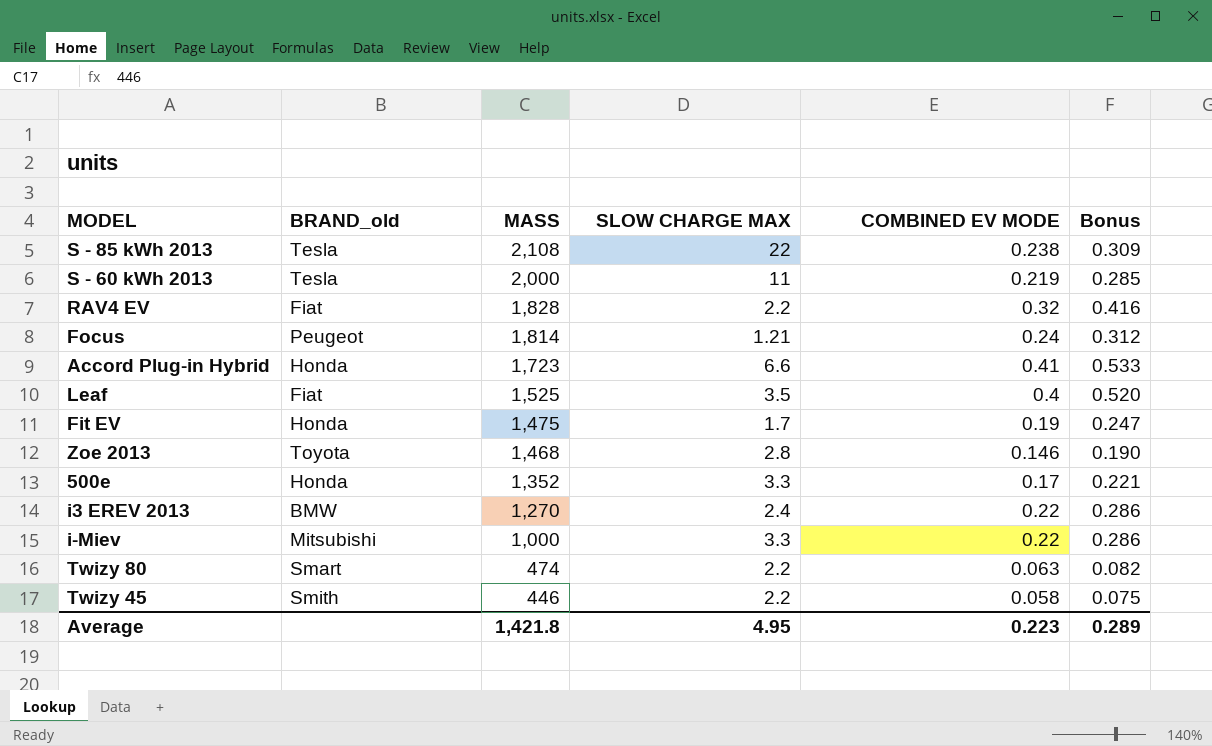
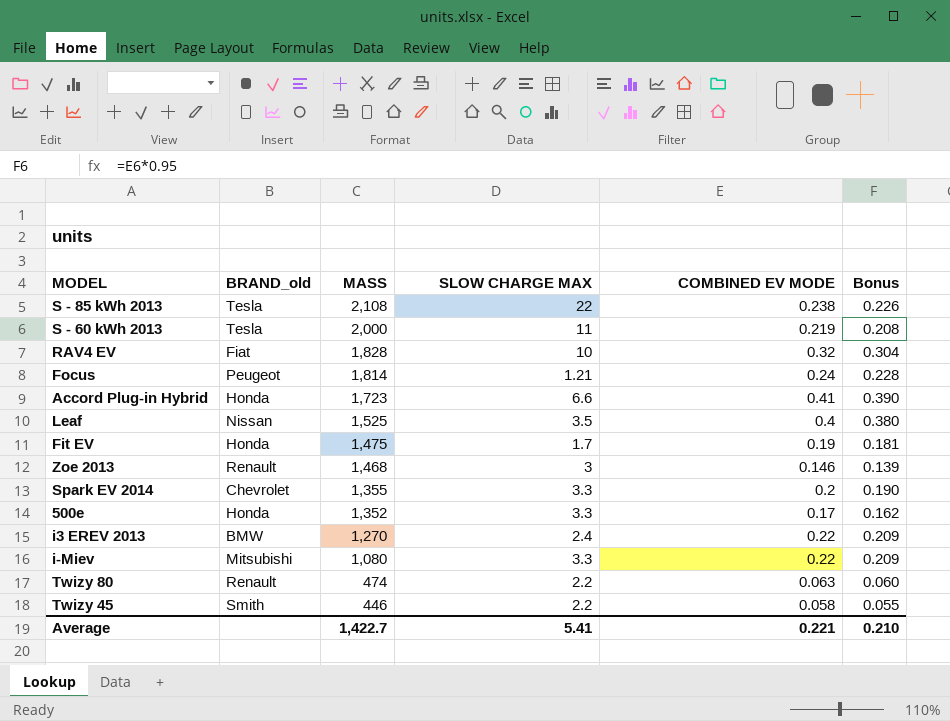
column Bonus | formula: [COMBINED EV MODE] * 1.3 -> [COMBINED EV MODE] * 0.95
RAV4 EV | SLOW CHARGE MAX: 2.2 -> 10
Leaf | BRAND_old: Fiat -> Nissan
Zoe 2013 | BRAND_old: Toyota -> Renault
Zoe 2013 | SLOW CHARGE MAX: 2.8 -> 3
row Spark EV 2014: none -> Chevrolet | 1,355 | 3.3 | 0.2 | 0.190
i-Miev | MASS: 1,000 -> 1,080
Twizy 80 | BRAND_old: Smart -> Renault
Average | MASS: 1,421.8 -> 1,422.7
Average | SLOW CHARGE MAX: 4.95 -> 5.41
Average | COMBINED EV MODE: 0.223 -> 0.221
Average | Bonus: 0.289 -> 0.210

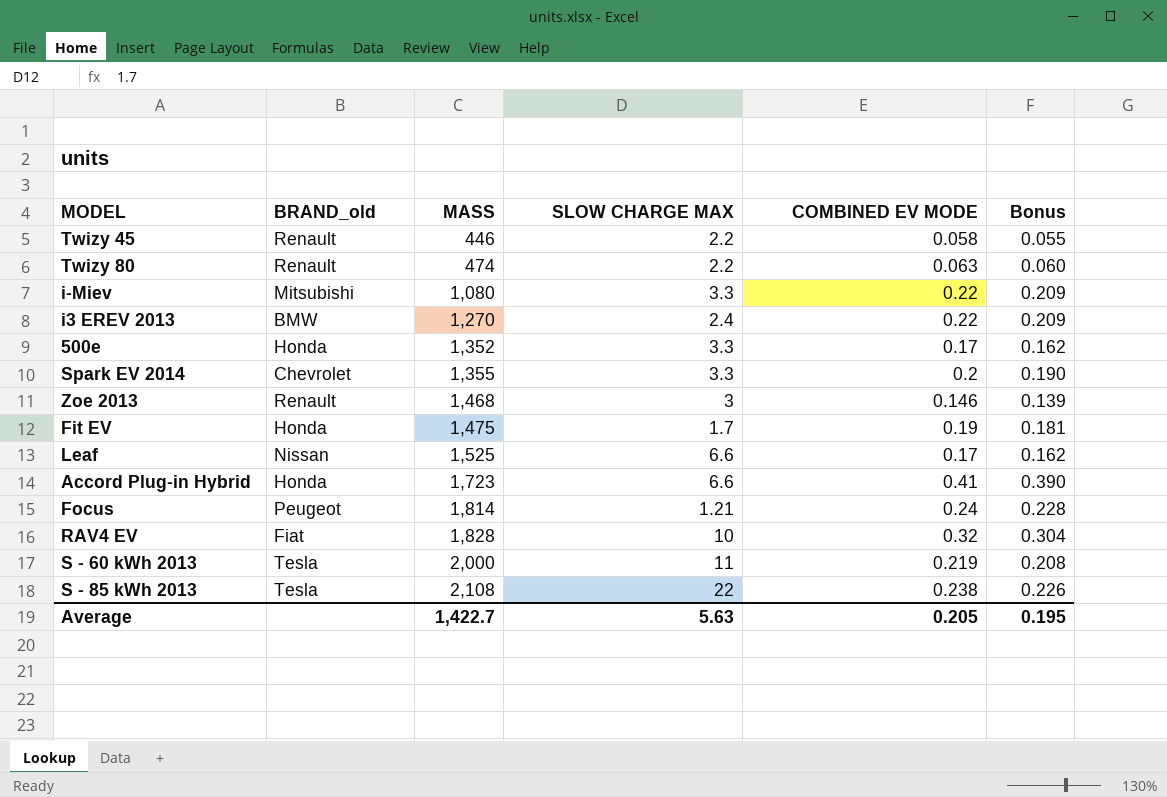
row order: MASS descending -> MASS ascending
Twizy 45 | BRAND_old: Smith -> Renault
Leaf | SLOW CHARGE MAX: 3.5 -> 6.6
Leaf | COMBINED EV MODE: 0.4 -> 0.17
Leaf | Bonus: 0.380 -> 0.162
Average | SLOW CHARGE MAX: 5.41 -> 5.63
Average | COMBINED EV MODE: 0.221 -> 0.205
Average | Bonus: 0.210 -> 0.195

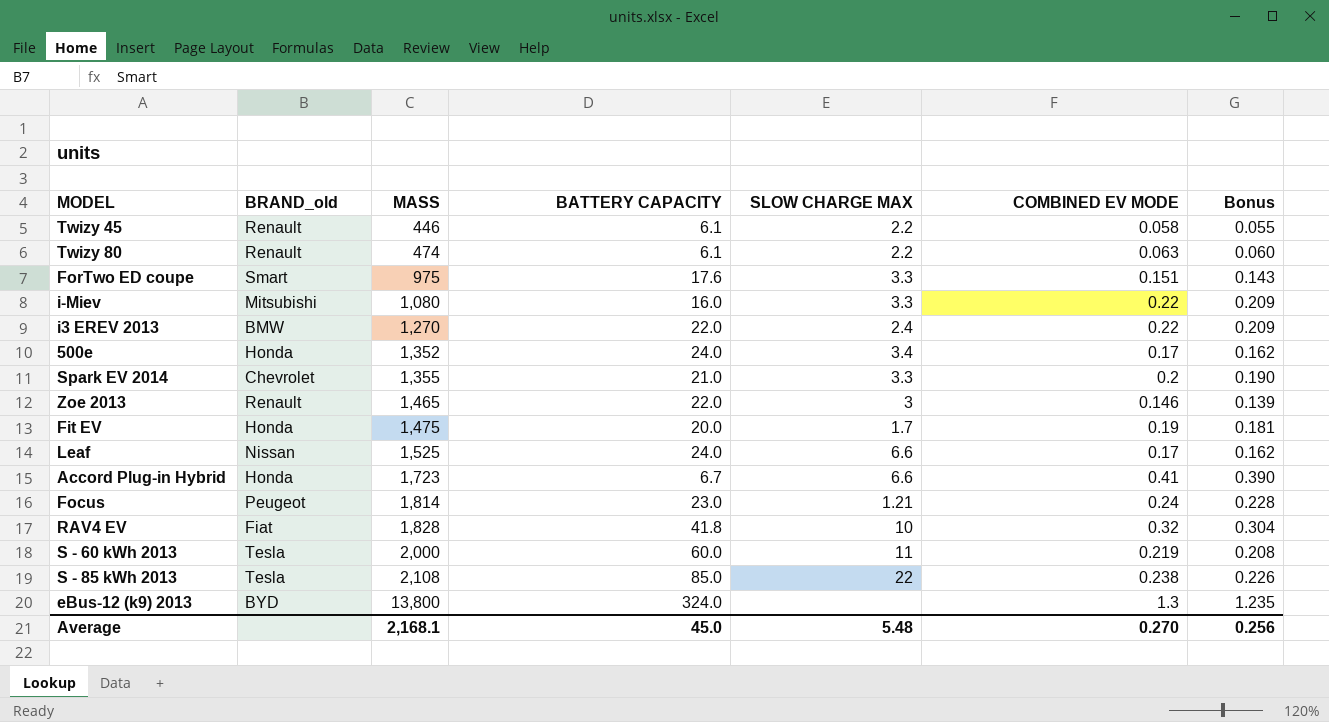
column BATTERY CAPACITY | position: none -> 4
row ForTwo ED coupe: none -> Smart | 975 | 17.6 | 3.3 | 0.151 | 0.143
500e | SLOW CHARGE MAX: 3.3 -> 3.4
Zoe 2013 | MASS: 1,468 -> 1,465
row eBus-12 (k9) 2013: none -> BYD | 13,800 | 324.0 | none | 1.3 | 1.235
Average | MASS: 1,422.7 -> 2,168.1
Average | SLOW CHARGE MAX: 5.63 -> 5.48
Average | COMBINED EV MODE: 0.205 -> 0.270
Average | Bonus: 0.195 -> 0.256

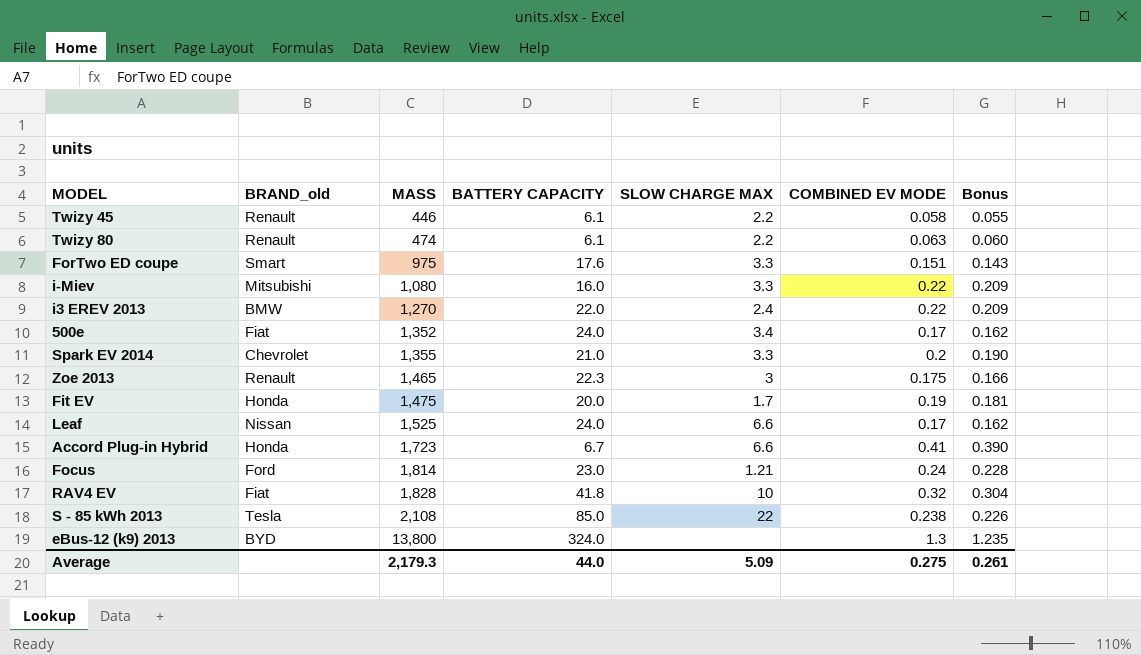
row S - 60 kWh 2013: Tesla | 2,000 | 60.0 | 11 | 0.219 | 0.208 -> none
500e | BRAND_old: Honda -> Fiat
Zoe 2013 | BATTERY CAPACITY: 22.0 -> 22.3
Zoe 2013 | COMBINED EV MODE: 0.146 -> 0.175
Zoe 2013 | Bonus: 0.139 -> 0.166
Focus | BRAND_old: Peugeot -> Ford
Average | MASS: 2,168.1 -> 2,179.3
Average | BATTERY CAPACITY: 45.0 -> 44.0
Average | SLOW CHARGE MAX: 5.48 -> 5.09
Average | COMBINED EV MODE: 0.270 -> 0.275
Average | Bonus: 0.256 -> 0.261

